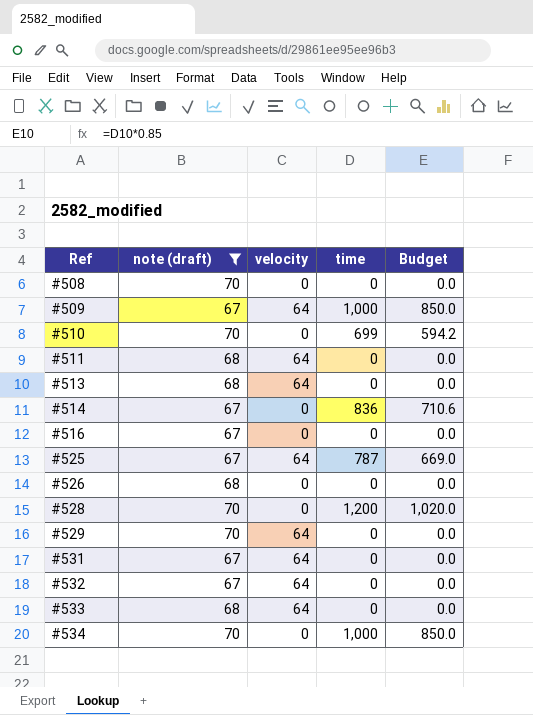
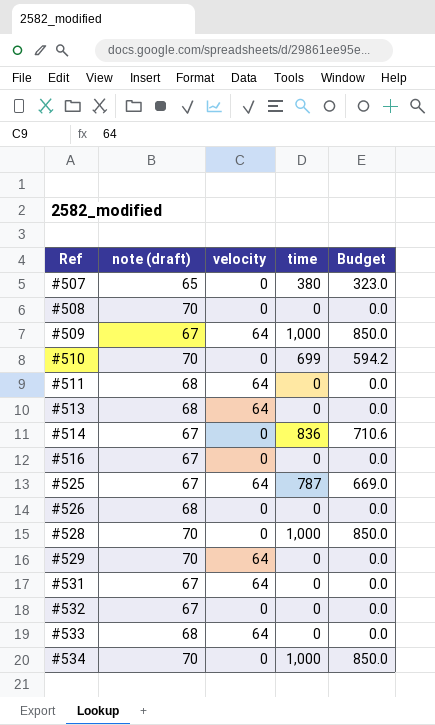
filter: note (draft) != 65 -> none
#528 | time: 1,200 -> 1,000
#528 | Budget: 1,020.0 -> 850.0
#532 | velocity: 64 -> 0

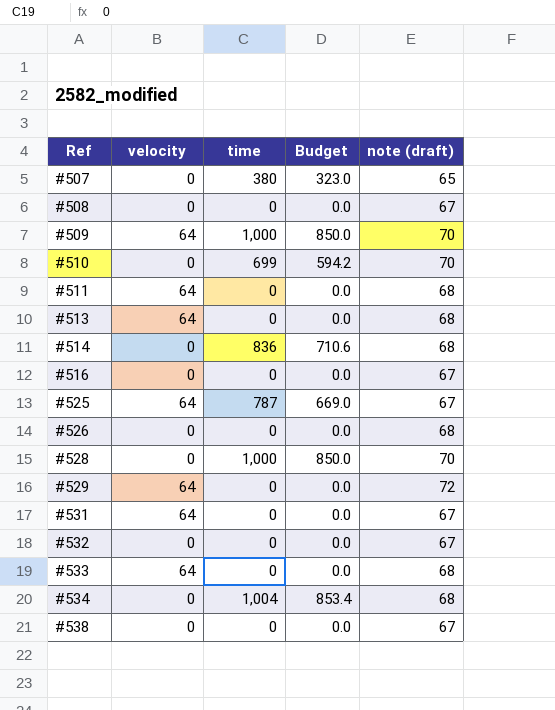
column note (draft) | position: 2 -> 5
#508 | note (draft): 70 -> 67
#509 | note (draft): 67 -> 70
#514 | note (draft): 67 -> 68
#529 | note (draft): 70 -> 72
#534 | time: 1,000 -> 1,004
#534 | Budget: 850.0 -> 853.4
#534 | note (draft): 70 -> 68
row #538: none -> 0 | 0 | 0.0 | 67

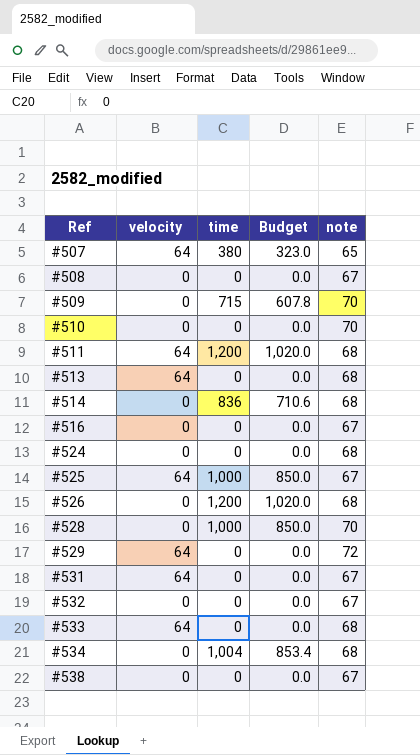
column name: note (draft) -> note
#507 | velocity: 0 -> 64
#509 | velocity: 64 -> 0
#509 | time: 1,000 -> 715
#509 | Budget: 850.0 -> 607.8
#510 | time: 699 -> 0
#510 | Budget: 594.2 -> 0.0
#511 | time: 0 -> 1,200
#511 | Budget: 0.0 -> 1,020.0
row #524: none -> 0 | 0 | 0.0 | 68
#525 | time: 787 -> 1,000
#525 | Budget: 669.0 -> 850.0
#526 | time: 0 -> 1,200
#526 | Budget: 0.0 -> 1,020.0

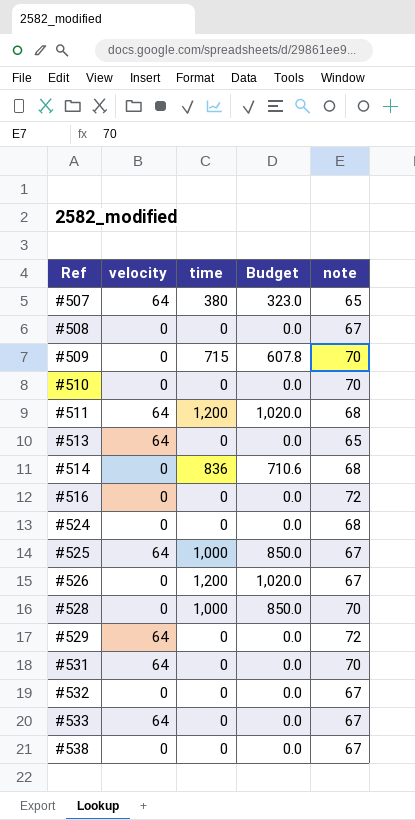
row #534: 0 | 1,004 | 853.4 | 68 -> none
#513 | note: 68 -> 65
#516 | note: 67 -> 72
#526 | note: 68 -> 67
#531 | note: 67 -> 70
#533 | note: 68 -> 67

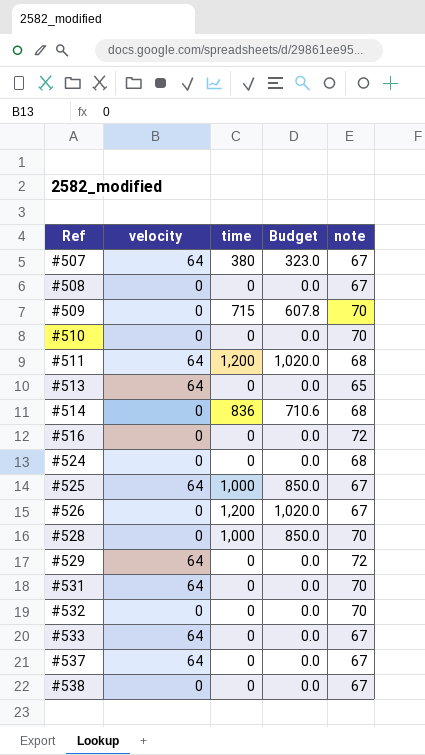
#507 | note: 65 -> 67
#532 | note: 67 -> 70
row #537: none -> 64 | 0 | 0.0 | 67

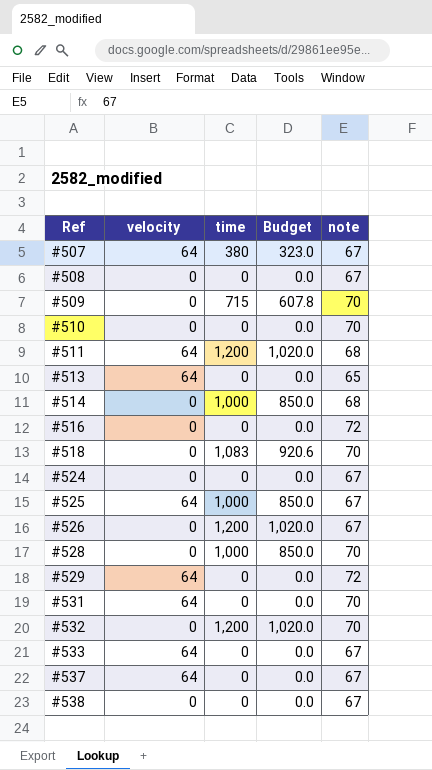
#514 | time: 836 -> 1,000
#514 | Budget: 710.6 -> 850.0
row #518: none -> 0 | 1,083 | 920.6 | 70
#524 | note: 68 -> 67
#532 | time: 0 -> 1,200
#532 | Budget: 0.0 -> 1,020.0

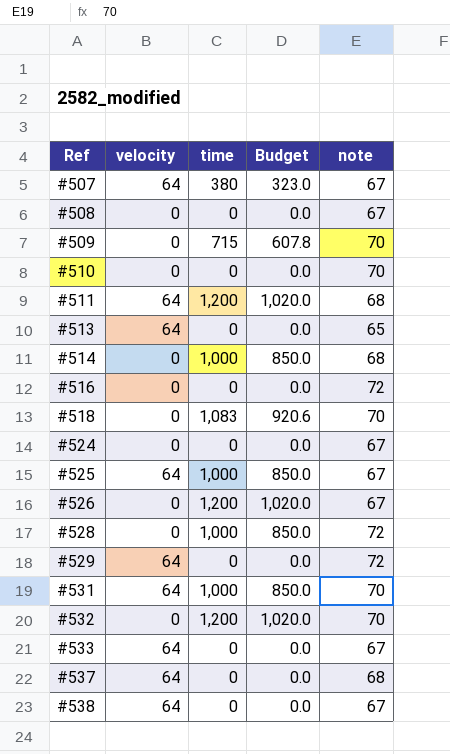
#528 | note: 70 -> 72
#531 | time: 0 -> 1,000
#531 | Budget: 0.0 -> 850.0
#537 | note: 67 -> 68
#538 | velocity: 0 -> 64

